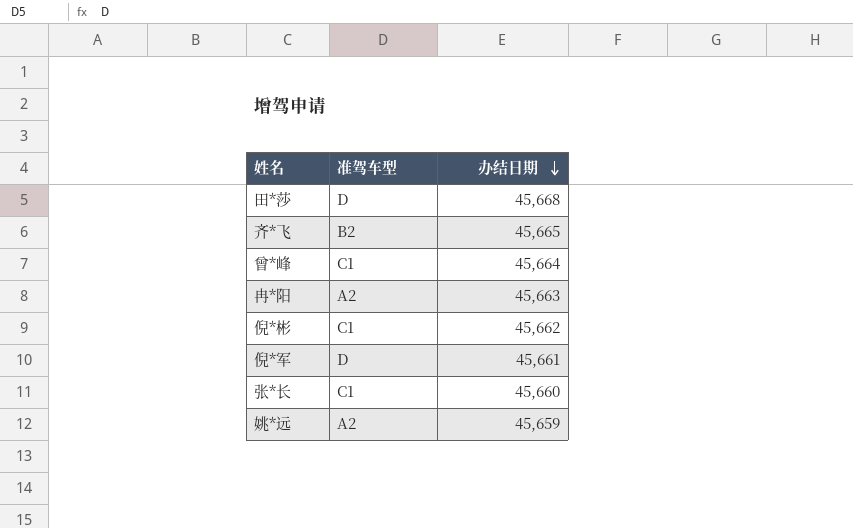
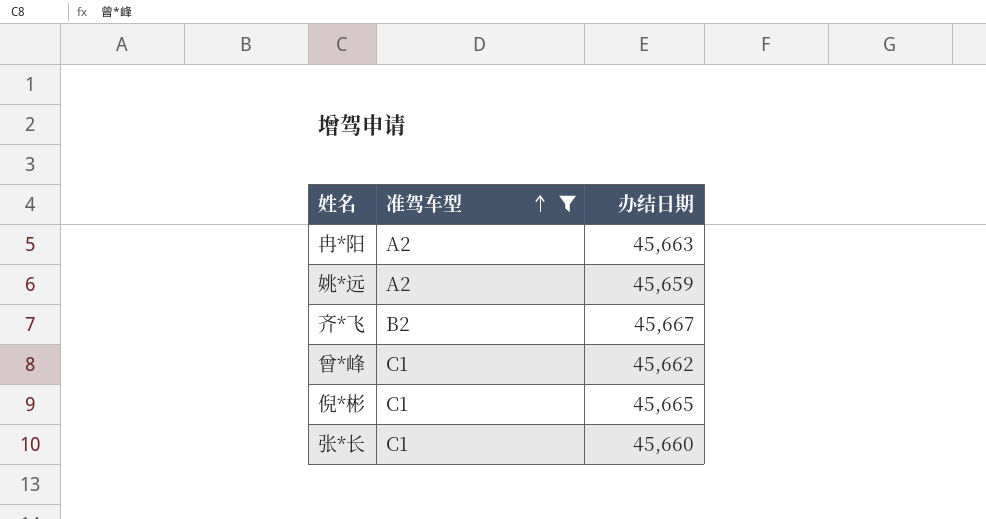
filter: none -> 准驾车型 != D
row order: 办结日期 descending -> 准驾车型 ascending
齐*飞 | 办结日期: 45,665 -> 45,667
曾*峰 | 办结日期: 45,664 -> 45,662
倪*彬 | 办结日期: 45,662 -> 45,665

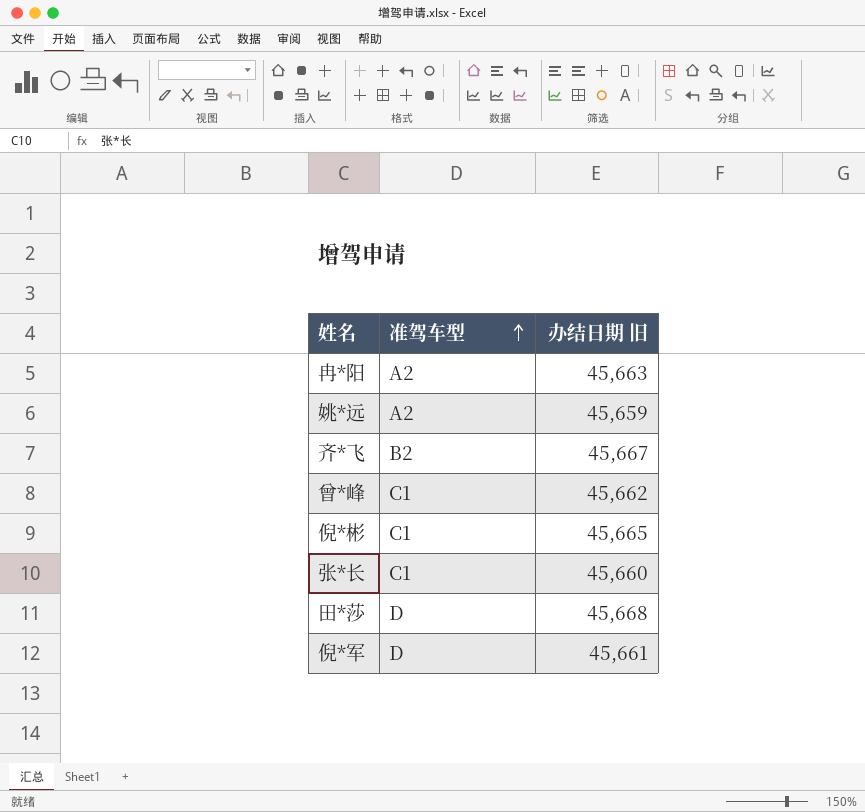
filter: 准驾车型 != D -> none
column name: 办结日期 -> 办结日期 旧

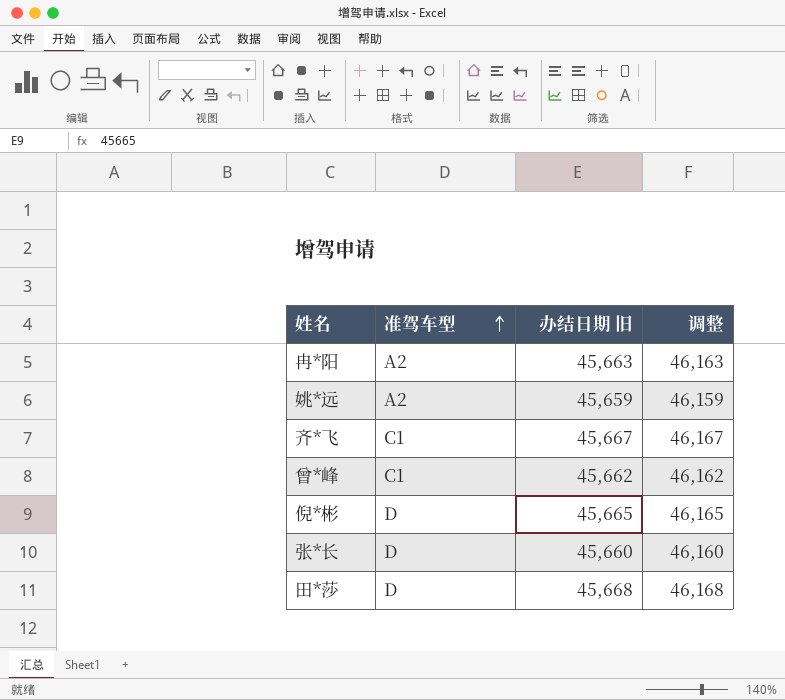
column 调整 | formula: none -> [办结日期 旧] + 500
row 倪*军: D | 45,661 -> none
齐*飞 | 准驾车型: B2 -> C1
倪*彬 | 准驾车型: C1 -> D
张*长 | 准驾车型: C1 -> D

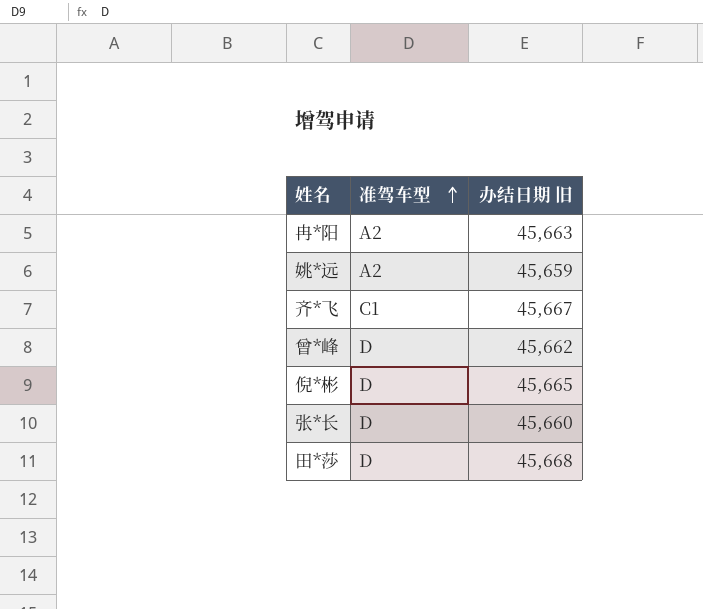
column 调整 | formula: [办结日期 旧] + 500 -> none
曾*峰 | 准驾车型: C1 -> D

